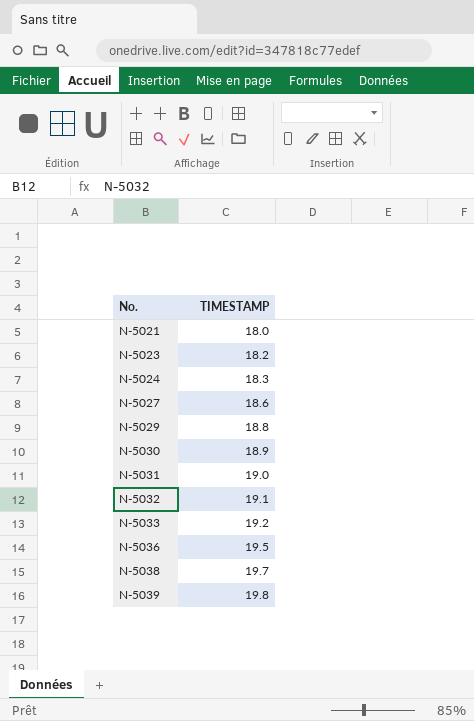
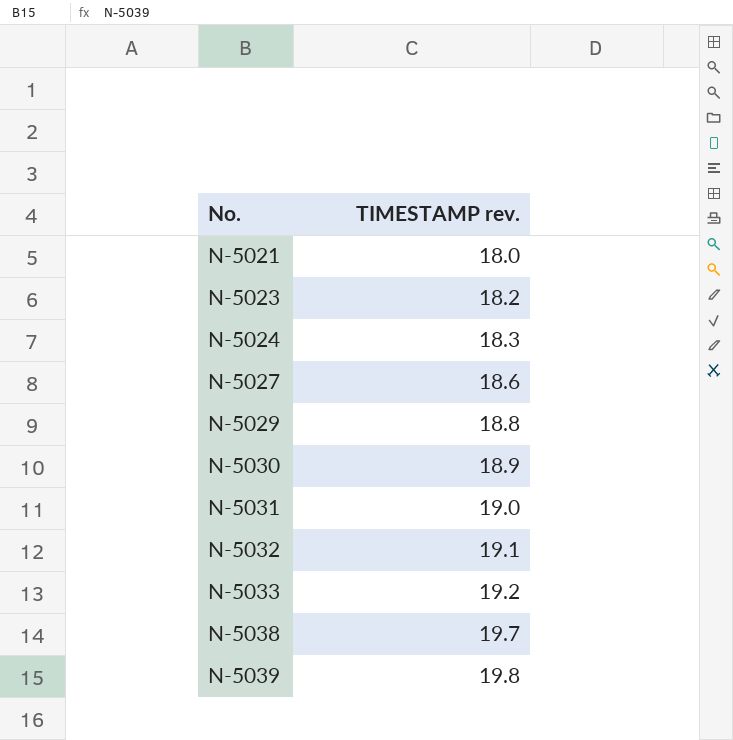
column name: TIMESTAMP -> TIMESTAMP rev.
row N-5036: 19.5 -> none

